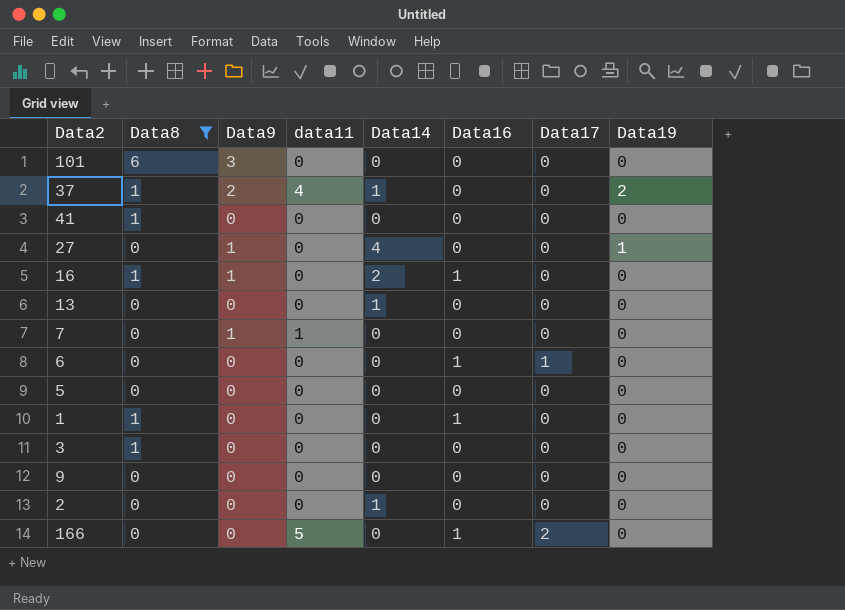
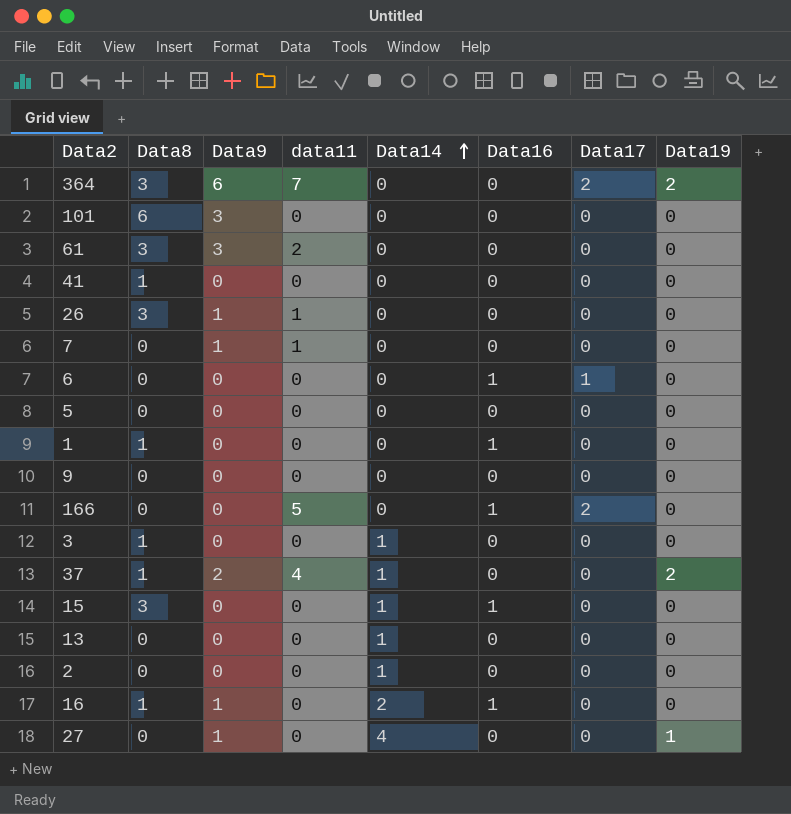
filter: Data8 != 3 -> none
row order: none -> Data14 ascending
3 | Data14: 0 -> 1

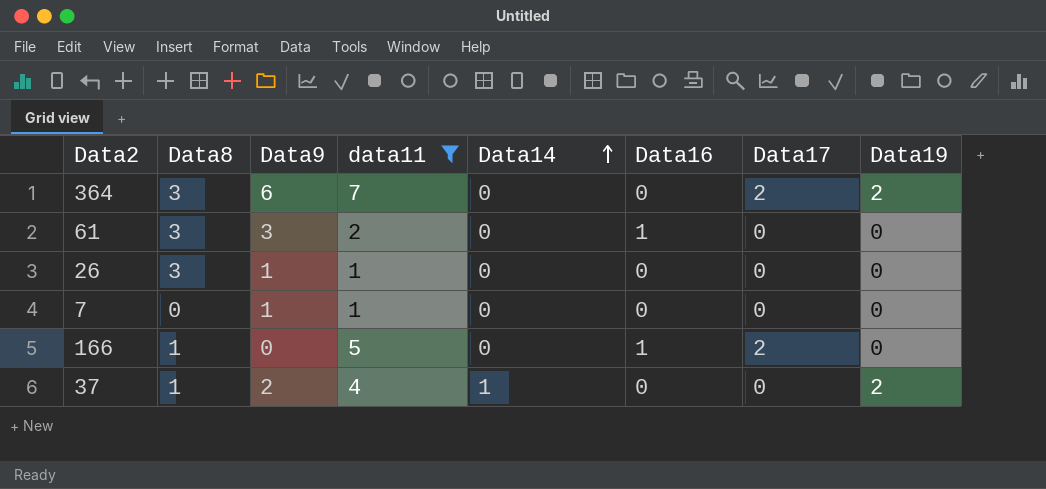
filter: none -> data11 != 0
61 | Data16: 0 -> 1
166 | Data8: 0 -> 1

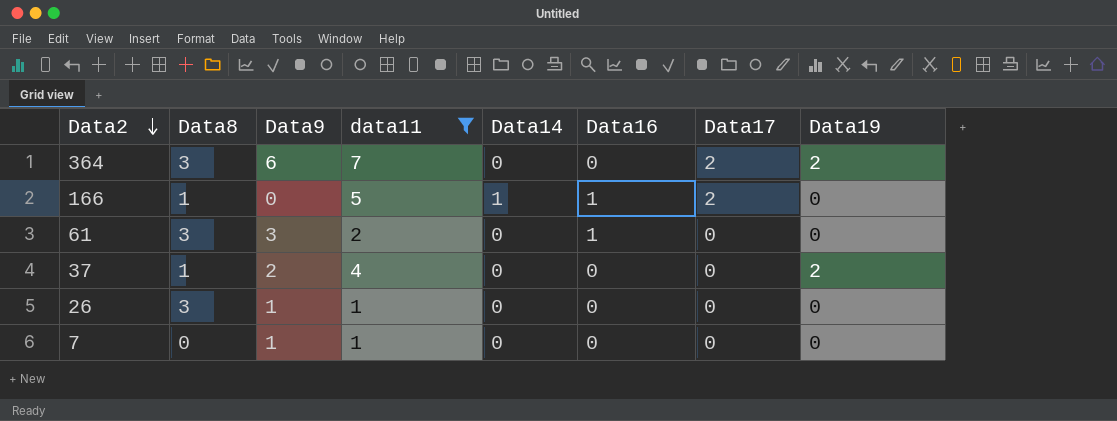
row order: Data14 ascending -> Data2 descending
166 | Data14: 0 -> 1
37 | Data14: 1 -> 0

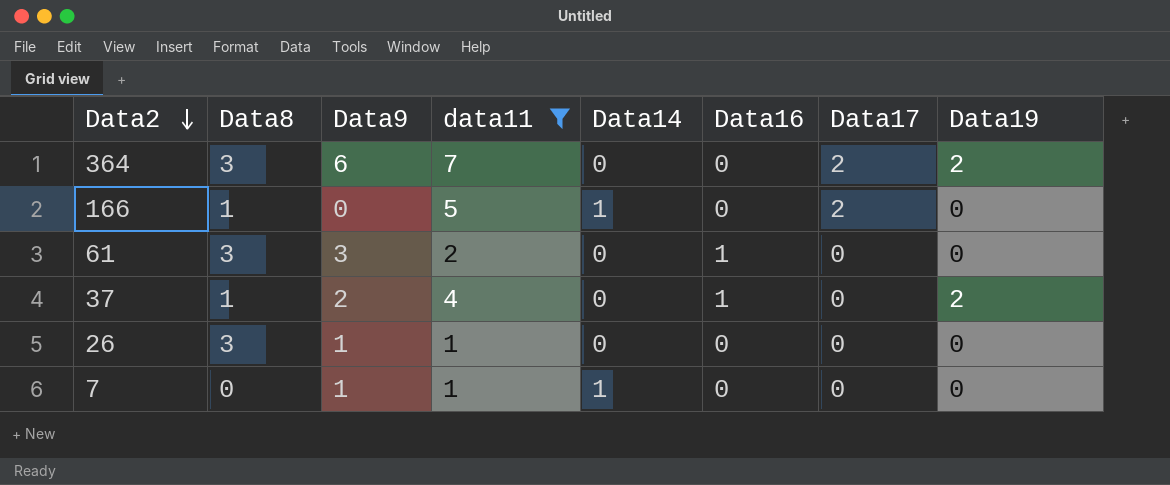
166 | Data16: 1 -> 0
37 | Data16: 0 -> 1
7 | Data14: 0 -> 1

